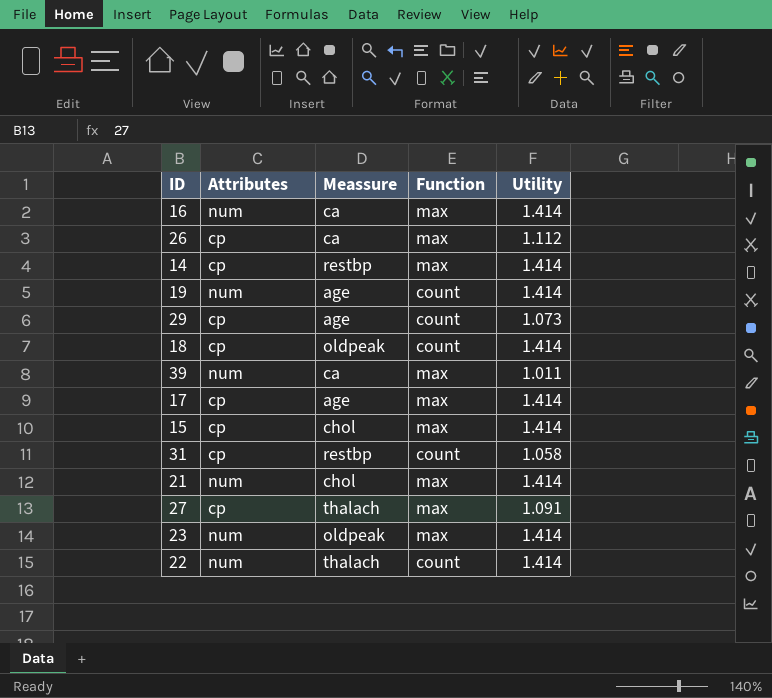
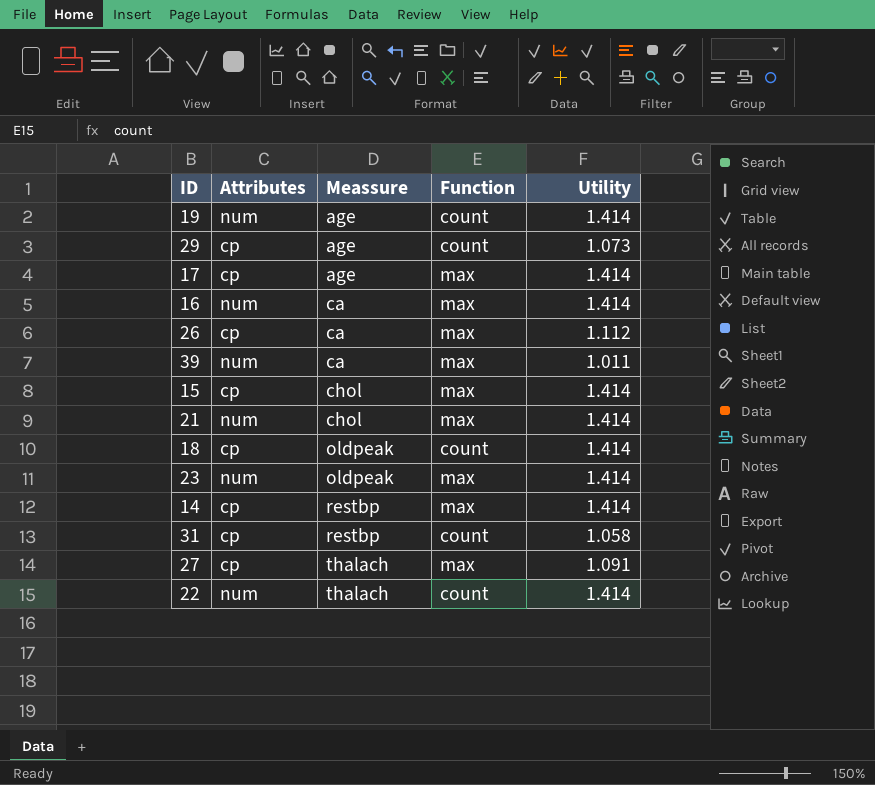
row order: none -> Meassure ascending

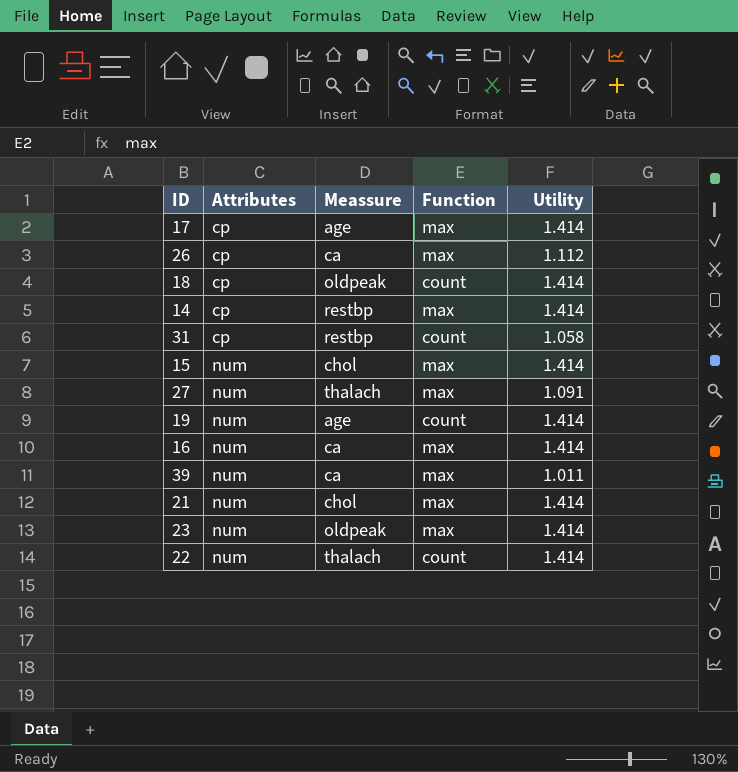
row order: Meassure ascending -> Attributes ascending
row 29: cp | age | count | 1.073 -> none
15 | Attributes: cp -> num
27 | Attributes: cp -> num

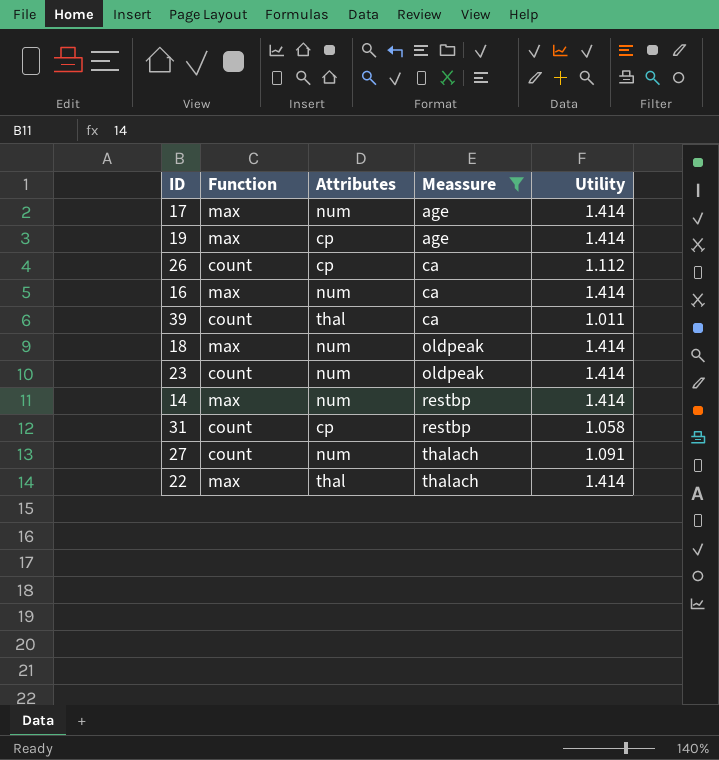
filter: none -> Meassure != chol
row order: Attributes ascending -> Meassure ascending
column Function | position: 4 -> 2
17 | Attributes: cp -> num
19 | Function: count -> max
19 | Attributes: num -> cp
26 | Function: max -> count
39 | Function: max -> count
39 | Attributes: num -> thal
18 | Function: count -> max
18 | Attributes: cp -> num
23 | Function: max -> count
14 | Attributes: cp -> num
27 | Function: max -> count
22 | Function: count -> max
22 | Attributes: num -> thal

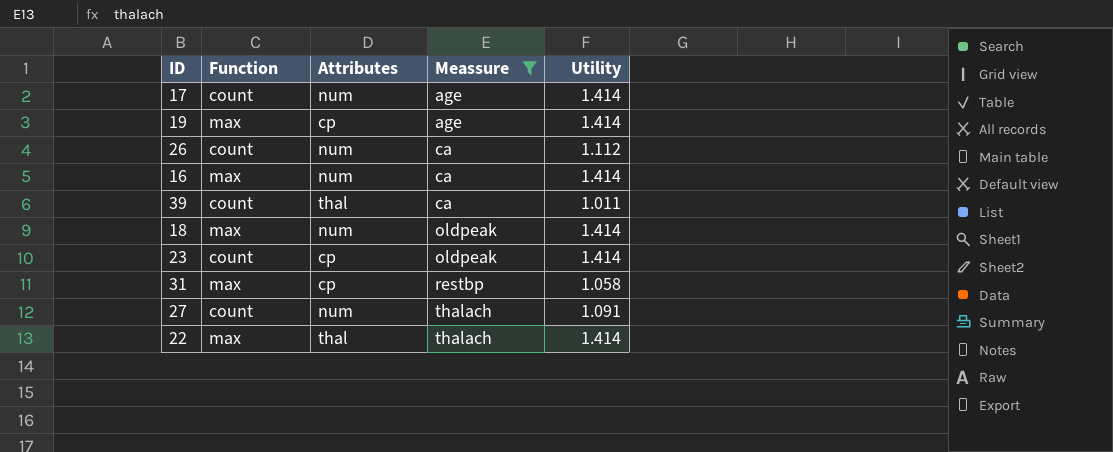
row 14: max | num | restbp | 1.414 -> none
17 | Function: max -> count
26 | Attributes: cp -> num
23 | Attributes: num -> cp
31 | Function: count -> max

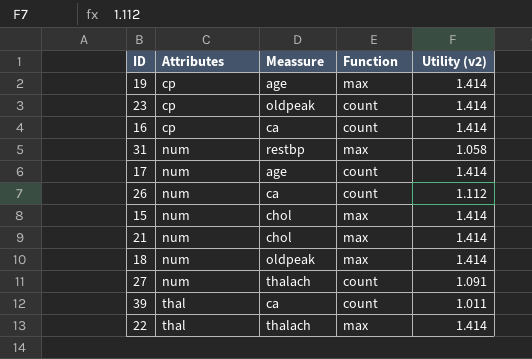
filter: Meassure != chol -> none
row order: Meassure ascending -> Attributes ascending
column Function | position: 2 -> 4
column name: Utility -> Utility (v2)
16 | Attributes: num -> cp
16 | Function: max -> count
31 | Attributes: cp -> num

